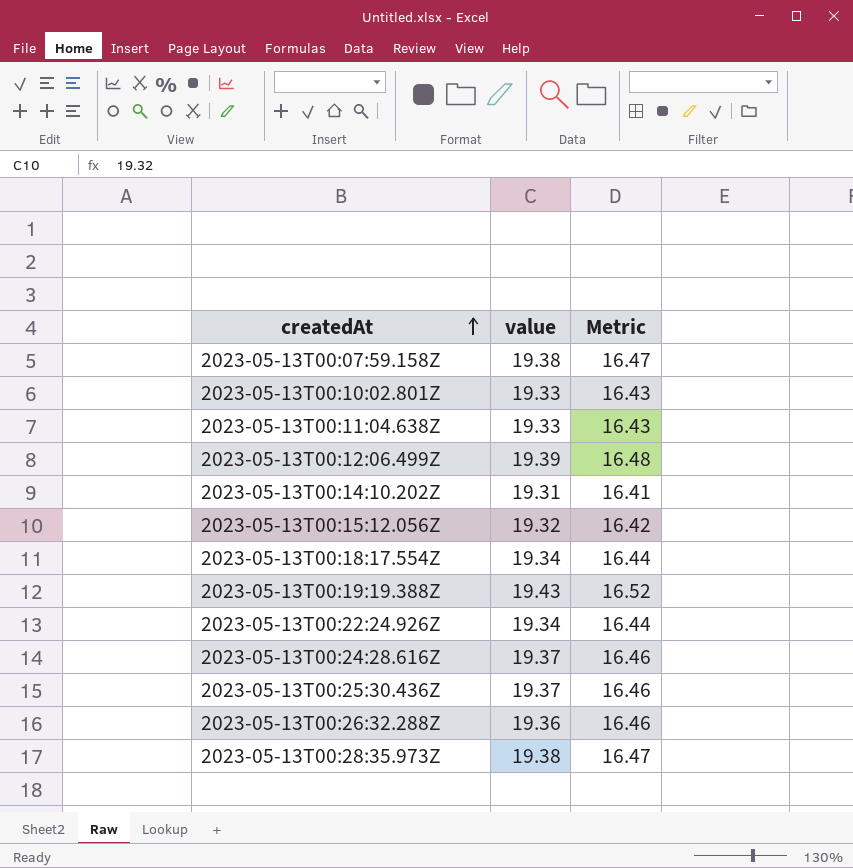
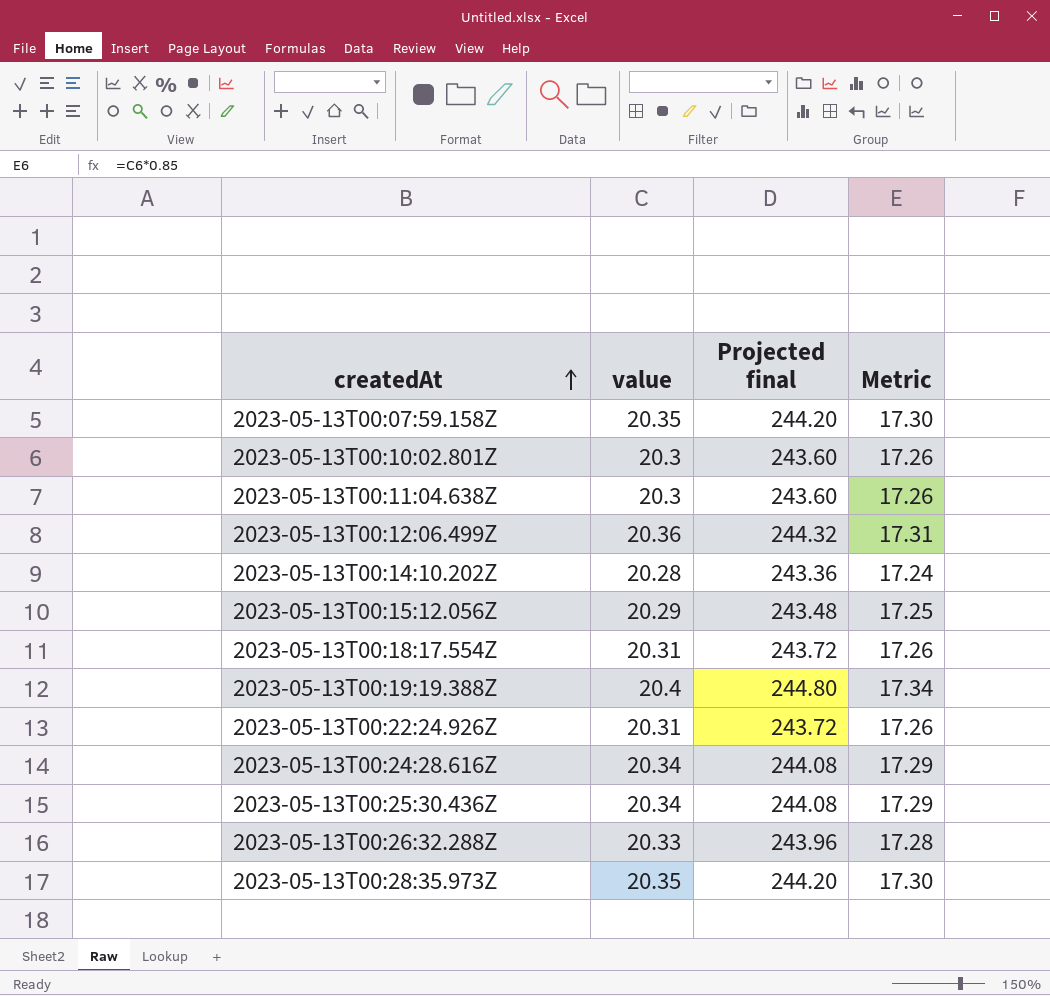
column Projected final | formula: none -> [value] * 12
2023-05-13T00:07:59.158Z | value: 19.38 -> 20.35
2023-05-13T00:07:59.158Z | Metric: 16.47 -> 17.30
2023-05-13T00:10:02.801Z | value: 19.33 -> 20.3
2023-05-13T00:10:02.801Z | Metric: 16.43 -> 17.26
2023-05-13T00:11:04.638Z | value: 19.33 -> 20.3
2023-05-13T00:11:04.638Z | Metric: 16.43 -> 17.26
2023-05-13T00:12:06.499Z | value: 19.39 -> 20.36
2023-05-13T00:12:06.499Z | Metric: 16.48 -> 17.31
2023-05-13T00:14:10.202Z | value: 19.31 -> 20.28
2023-05-13T00:14:10.202Z | Metric: 16.41 -> 17.24
2023-05-13T00:15:12.056Z | value: 19.32 -> 20.29
2023-05-13T00:15:12.056Z | Metric: 16.42 -> 17.25
2023-05-13T00:18:17.554Z | value: 19.34 -> 20.31
2023-05-13T00:18:17.554Z | Metric: 16.44 -> 17.26
2023-05-13T00:19:19.388Z | value: 19.43 -> 20.4
2023-05-13T00:19:19.388Z | Metric: 16.52 -> 17.34
2023-05-13T00:22:24.926Z | value: 19.34 -> 20.31
2023-05-13T00:22:24.926Z | Metric: 16.44 -> 17.26
2023-05-13T00:24:28.616Z | value: 19.37 -> 20.34
2023-05-13T00:24:28.616Z | Metric: 16.46 -> 17.29
2023-05-13T00:25:30.436Z | value: 19.37 -> 20.34
2023-05-13T00:25:30.436Z | Metric: 16.46 -> 17.29
2023-05-13T00:26:32.288Z | value: 19.36 -> 20.33
2023-05-13T00:26:32.288Z | Metric: 16.46 -> 17.28
2023-05-13T00:28:35.973Z | value: 19.38 -> 20.35
2023-05-13T00:28:35.973Z | Metric: 16.47 -> 17.30

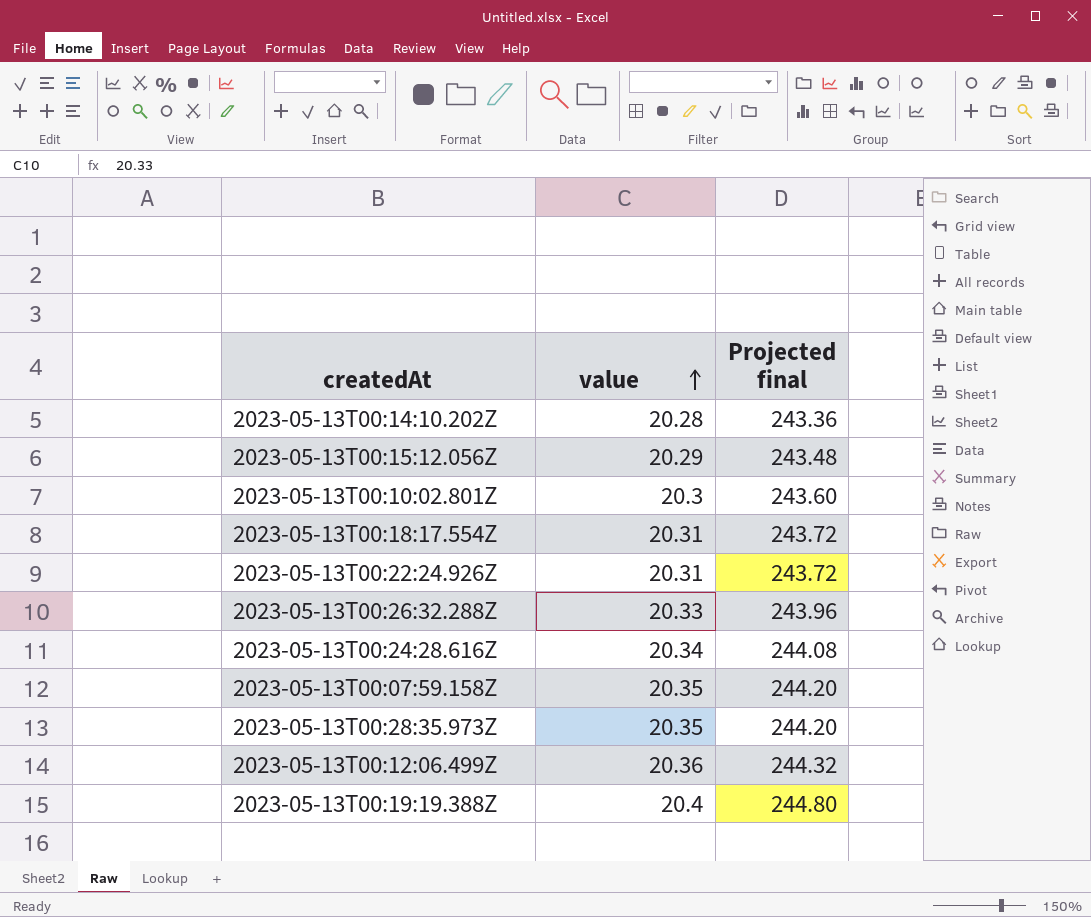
row order: createdAt ascending -> value ascending
column Metric | formula: [value] * 0.85 -> none
row 2023-05-13T00:11:04.638Z: 20.3 | 243.60 | 17.26 -> none
row 2023-05-13T00:25:30.436Z: 20.34 | 244.08 | 17.29 -> none

